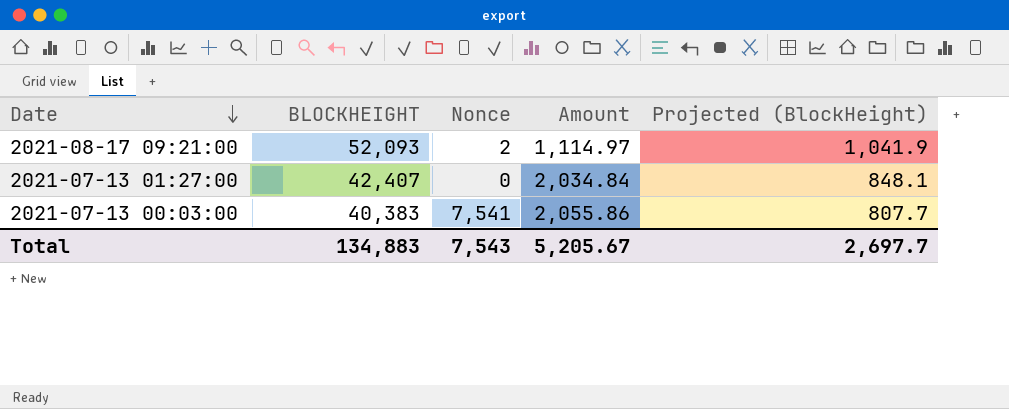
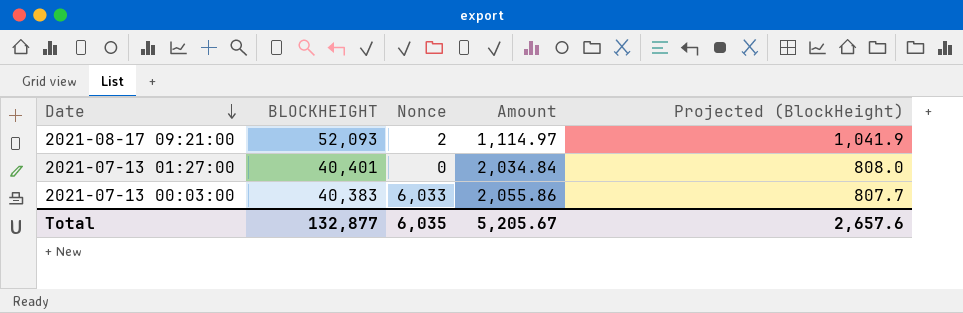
2021-07-13 01:27:00 | BLOCKHEIGHT: 42,407 -> 40,401
2021-07-13 01:27:00 | Projected (BlockHeight): 848.1 -> 808.0
2021-07-13 00:03:00 | Nonce: 7,541 -> 6,033
Total | BLOCKHEIGHT: 134,883 -> 132,877
Total | Nonce: 7,543 -> 6,035
Total | Projected (BlockHeight): 2,697.7 -> 2,657.6

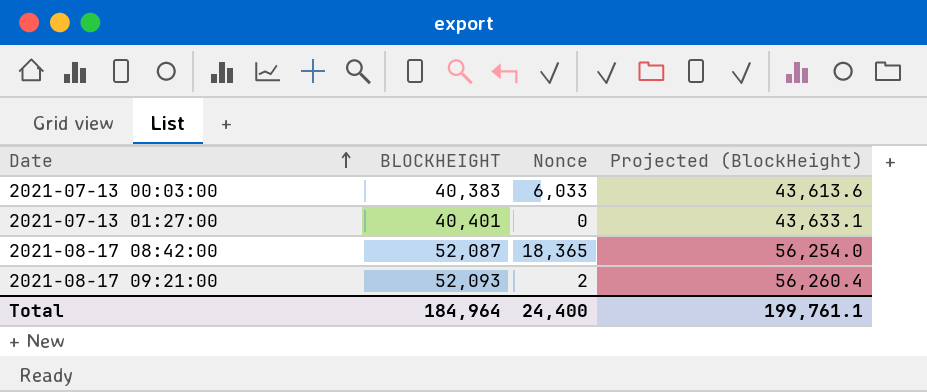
row order: Date descending -> Date ascending
column Amount | position: 4 -> none
column Projected (BlockHeight) | formula: [BLOCKHEIGHT] * 0.02 -> [BLOCKHEIGHT] * 1.08
row 2021-08-17 08:42:00: none -> 52,087 | 18,365 | 56,254.0
Total | BLOCKHEIGHT: 132,877 -> 184,964
Total | Nonce: 6,035 -> 24,400
Total | Projected (BlockHeight): 2,657.6 -> 199,761.1

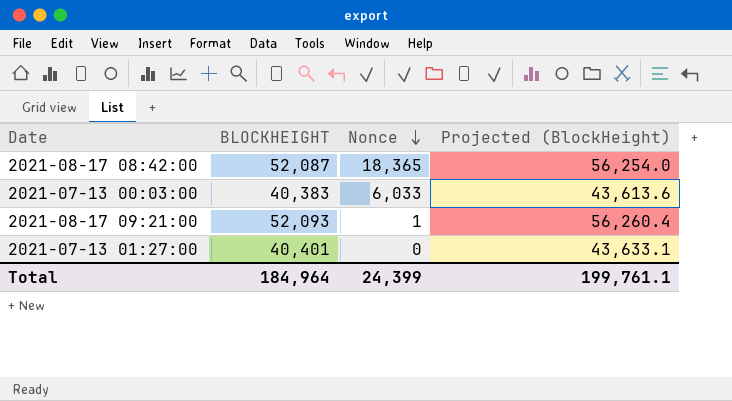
row order: Date ascending -> Nonce descending
2021-08-17 09:21:00 | Nonce: 2 -> 1
Total | Nonce: 24,400 -> 24,399

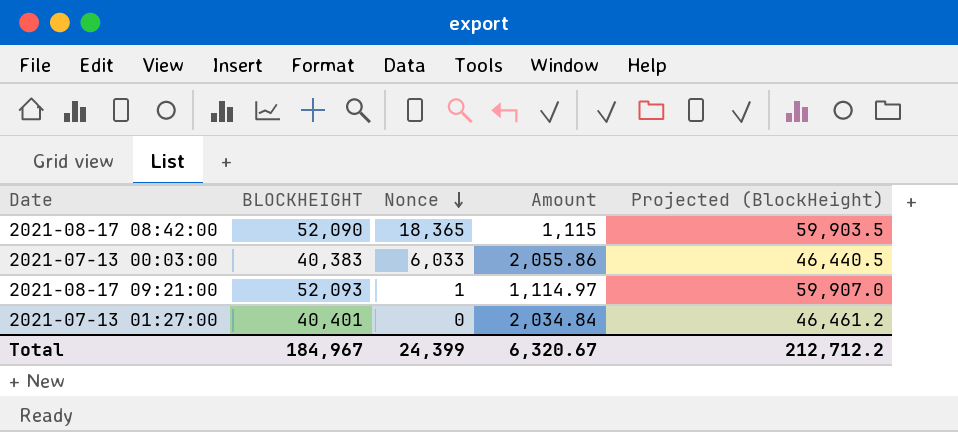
column Amount | position: none -> 4
column Projected (BlockHeight) | formula: [BLOCKHEIGHT] * 1.08 -> [BLOCKHEIGHT] * 1.15
2021-08-17 08:42:00 | BLOCKHEIGHT: 52,087 -> 52,090
Total | BLOCKHEIGHT: 184,964 -> 184,967
Total | Projected (BlockHeight): 199,761.1 -> 212,712.2

